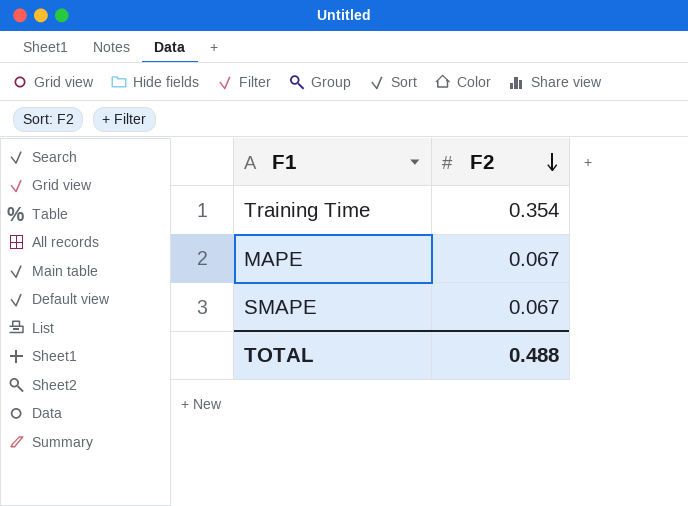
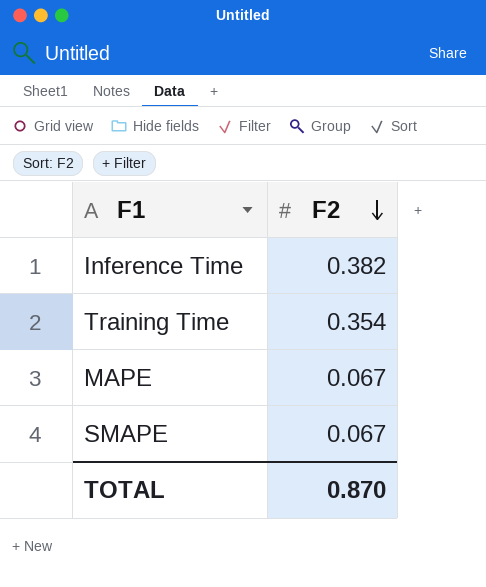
row Inference Time: none -> 0.382
TOTAL | F2: 0.488 -> 0.870

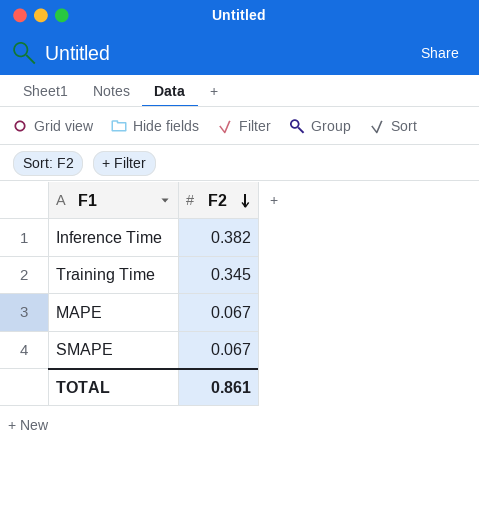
Training Time | F2: 0.354 -> 0.345
TOTAL | F2: 0.870 -> 0.861

